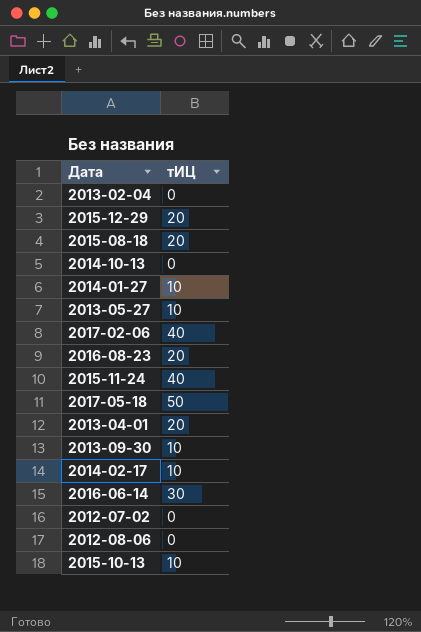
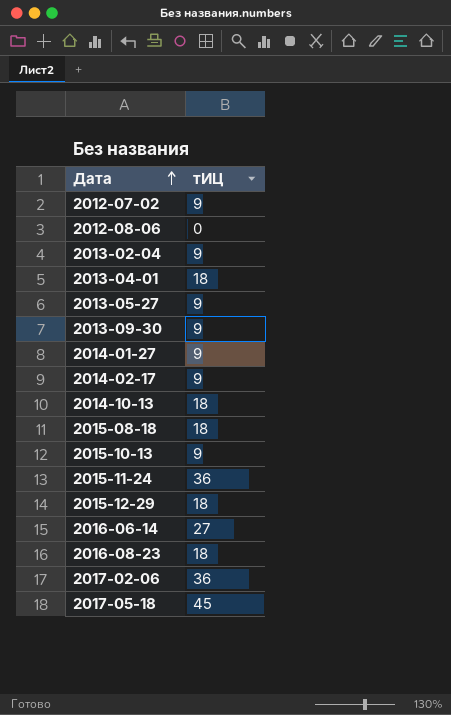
row order: none -> Дата ascending
2012-07-02 | тИЦ: 0 -> 9
2013-02-04 | тИЦ: 0 -> 9
2013-04-01 | тИЦ: 20 -> 18
2013-05-27 | тИЦ: 10 -> 9
2013-09-30 | тИЦ: 10 -> 9
2014-01-27 | тИЦ: 10 -> 9
2014-02-17 | тИЦ: 10 -> 9
2014-10-13 | тИЦ: 0 -> 18
2015-08-18 | тИЦ: 20 -> 18
2015-10-13 | тИЦ: 10 -> 9
2015-11-24 | тИЦ: 40 -> 36
2015-12-29 | тИЦ: 20 -> 18
2016-06-14 | тИЦ: 30 -> 27
2016-08-23 | тИЦ: 20 -> 18
2017-02-06 | тИЦ: 40 -> 36
2017-05-18 | тИЦ: 50 -> 45

